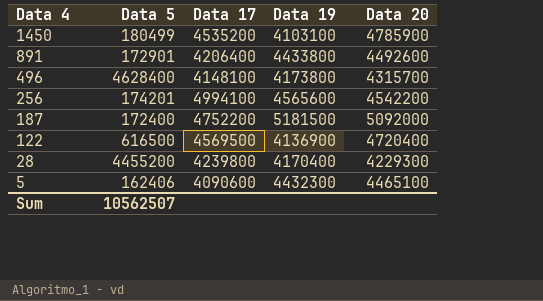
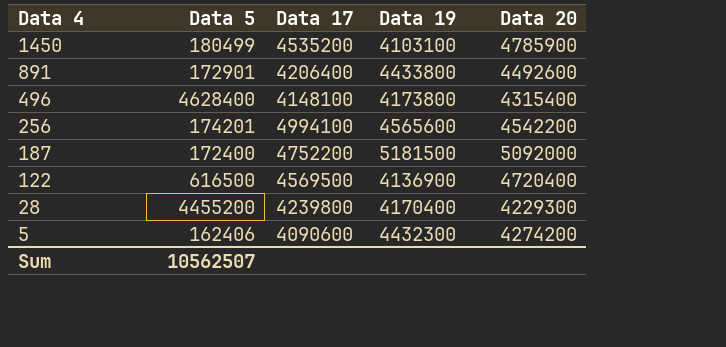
496 | Data 20: 4315700 -> 4315400
5 | Data 20: 4465100 -> 4274200

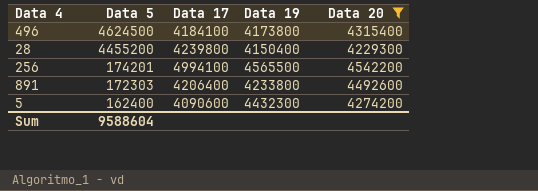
filter: none -> Data 20 <= 4542200
row order: Data 4 descending -> Data 5 descending
496 | Data 5: 4628400 -> 4624500
496 | Data 17: 4148100 -> 4184100
28 | Data 19: 4170400 -> 4150400
256 | Data 19: 4565600 -> 4565500
891 | Data 5: 172901 -> 172303
891 | Data 19: 4433800 -> 4233800
5 | Data 5: 162406 -> 162400
Sum | Data 5: 10562507 -> 9588604

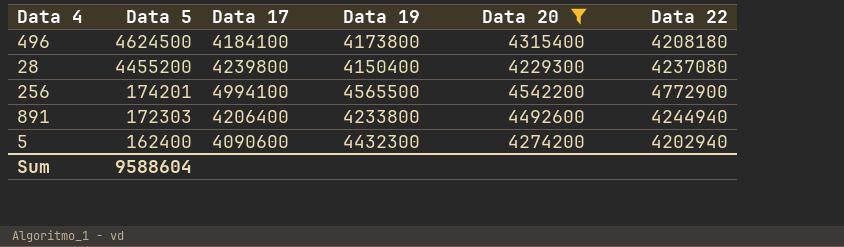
column Data 22 | position: none -> 6

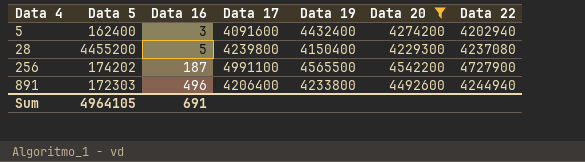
row order: Data 5 descending -> Data 4 ascending
column Data 16 | position: none -> 3
row 496: 4624500 | 4184100 | 4173800 | 4315400 | 4208180 -> none
5 | Data 17: 4090600 -> 4091600
5 | Data 19: 4432300 -> 4432400
256 | Data 5: 174201 -> 174202
256 | Data 17: 4994100 -> 4991100
256 | Data 22: 4772900 -> 4727900
Sum | Data 5: 9588604 -> 4964105

